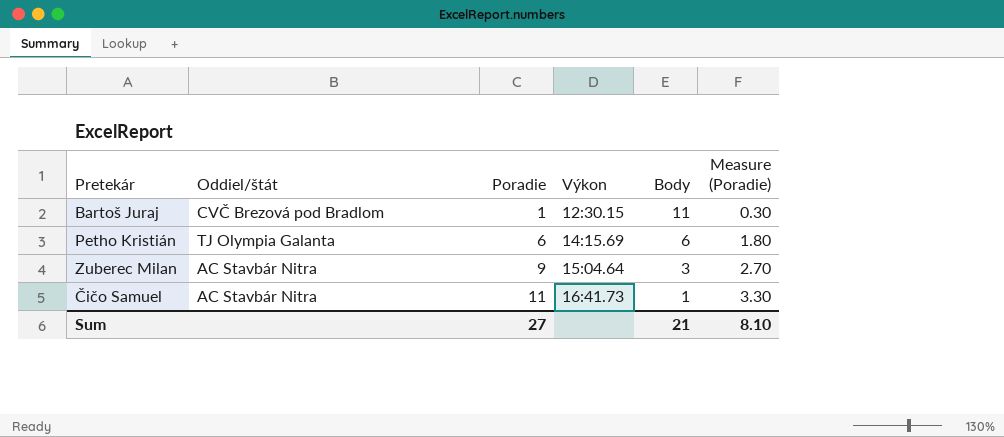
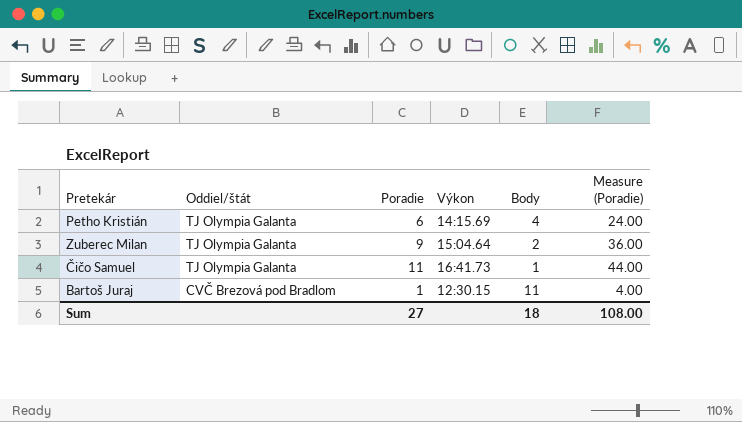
row order: Poradie ascending -> Oddiel/štát descending
column Measure (Poradie) | formula: [Poradie] * 0.3 -> [Poradie] * 4
Petho Kristián | Body: 6 -> 4
Zuberec Milan | Oddiel/štát: AC Stavbár Nitra -> TJ Olympia Galanta
Zuberec Milan | Body: 3 -> 2
Čičo Samuel | Oddiel/štát: AC Stavbár Nitra -> TJ Olympia Galanta
Sum | Body: 21 -> 18
Sum | Measure (Poradie): 8.10 -> 108.00

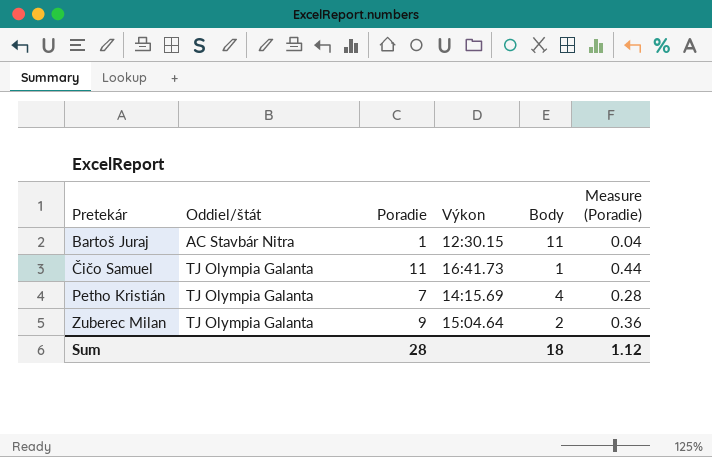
row order: Oddiel/štát descending -> Pretekár ascending
column Measure (Poradie) | formula: [Poradie] * 4 -> [Poradie] * 0.04
Bartoš Juraj | Oddiel/štát: CVČ Brezová pod Bradlom -> AC Stavbár Nitra
Petho Kristián | Poradie: 6 -> 7
Sum | Poradie: 27 -> 28
Sum | Measure (Poradie): 108.00 -> 1.12

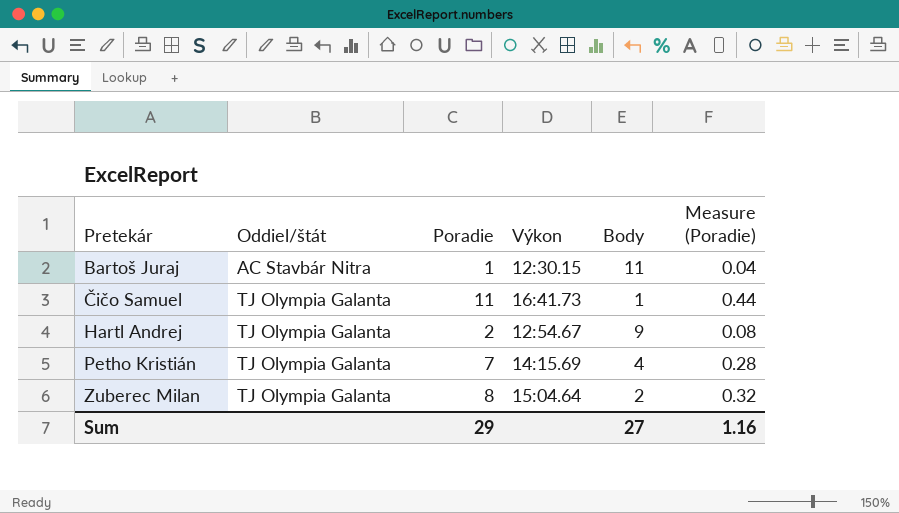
row Hartl Andrej: none -> TJ Olympia Galanta | 2 | 12:54.67 | 9 | 0.08
Zuberec Milan | Poradie: 9 -> 8
Zuberec Milan | Measure (Poradie): 0.36 -> 0.32
Sum | Poradie: 28 -> 29
Sum | Body: 18 -> 27
Sum | Measure (Poradie): 1.12 -> 1.16

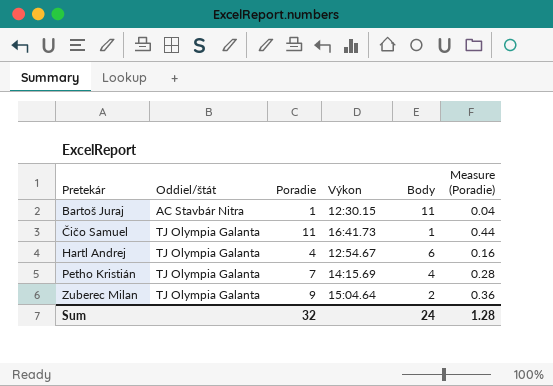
Hartl Andrej | Poradie: 2 -> 4
Hartl Andrej | Body: 9 -> 6
Hartl Andrej | Measure (Poradie): 0.08 -> 0.16
Zuberec Milan | Poradie: 8 -> 9
Zuberec Milan | Measure (Poradie): 0.32 -> 0.36
Sum | Poradie: 29 -> 32
Sum | Body: 27 -> 24
Sum | Measure (Poradie): 1.16 -> 1.28

